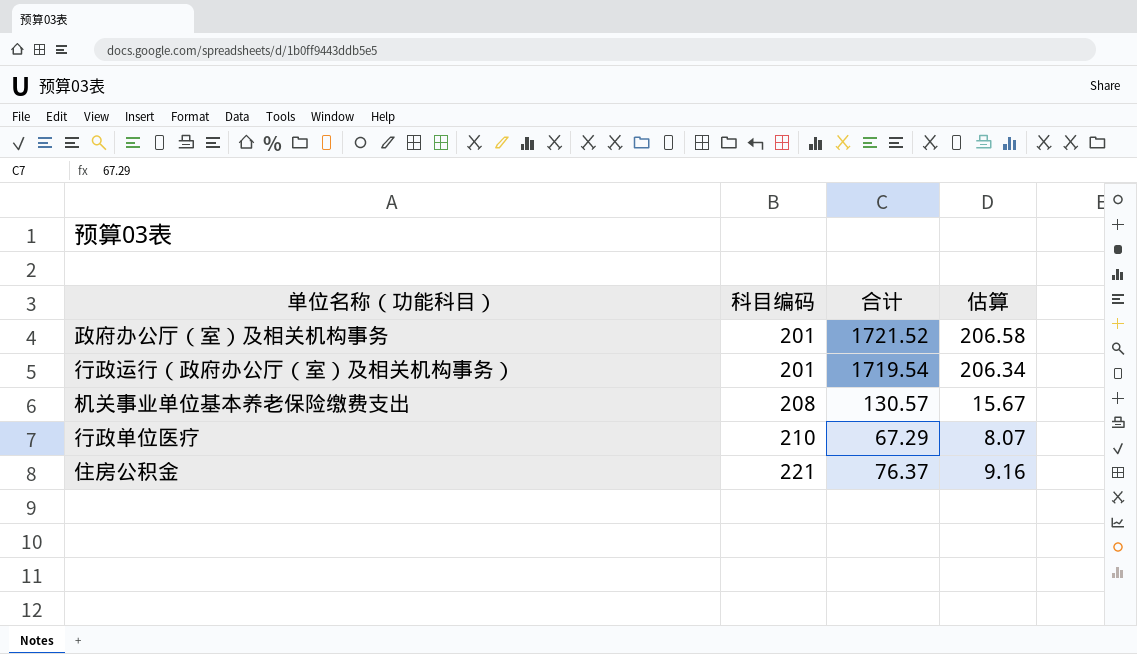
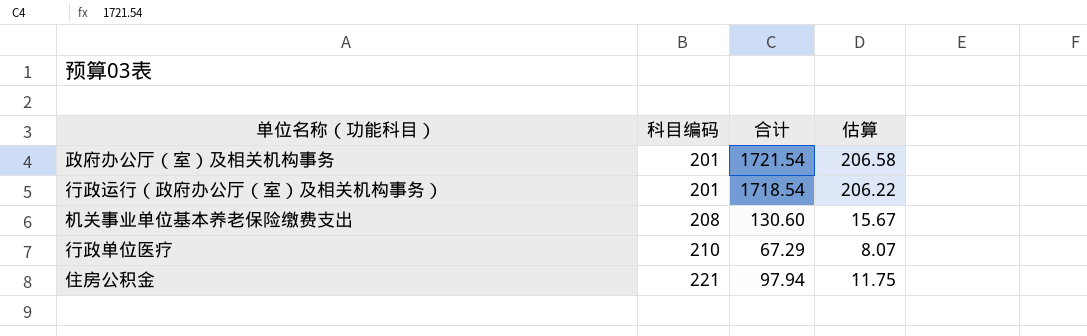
政府办公厅（室）及相关机构事务 | 合计: 1721.52 -> 1721.54
行政运行（政府办公厅（室）及相关机构事务） | 合计: 1719.54 -> 1718.54
行政运行（政府办公厅（室）及相关机构事务） | 估算: 206.34 -> 206.22
机关事业单位基本养老保险缴费支出 | 合计: 130.57 -> 130.60
住房公积金 | 合计: 76.37 -> 97.94
住房公积金 | 估算: 9.16 -> 11.75

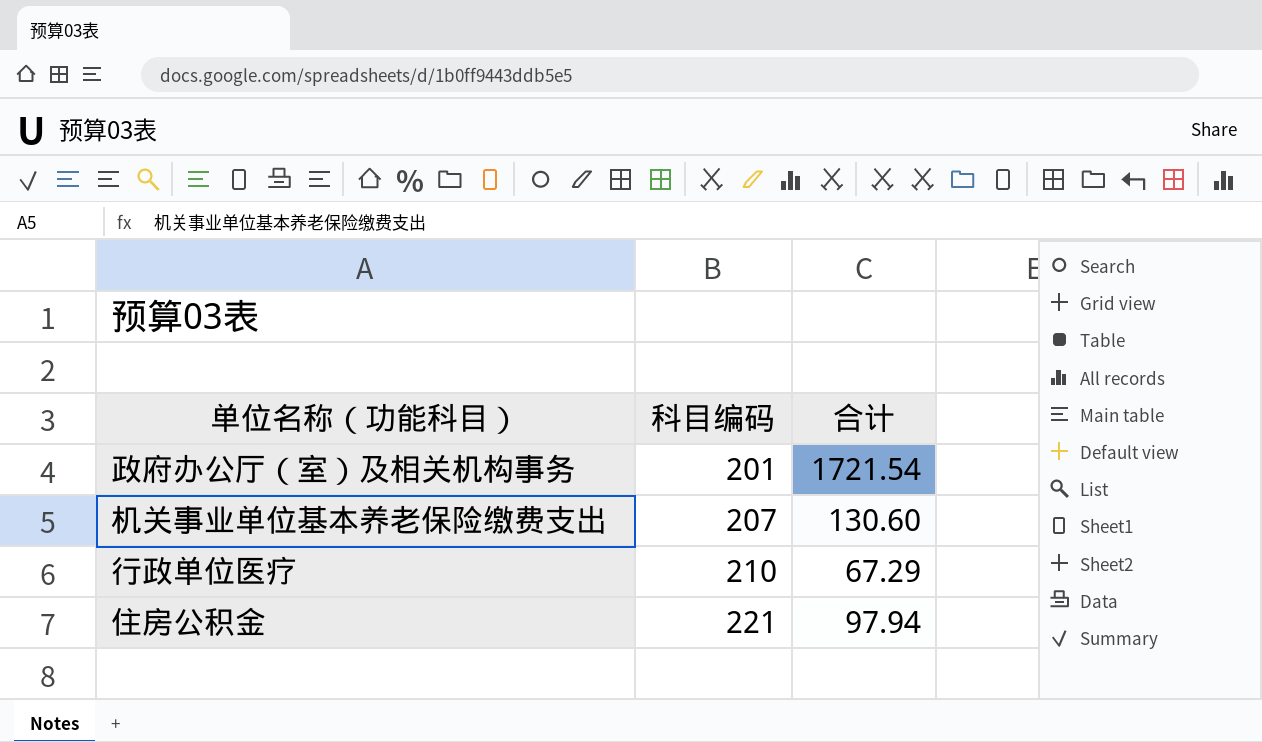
column 估算 | formula: [合计] * 0.12 -> none
row 行政运行（政府办公厅（室）及相关机构事务）: 201 | 1718.54 | 206.22 -> none
机关事业单位基本养老保险缴费支出 | 科目编码: 208 -> 207

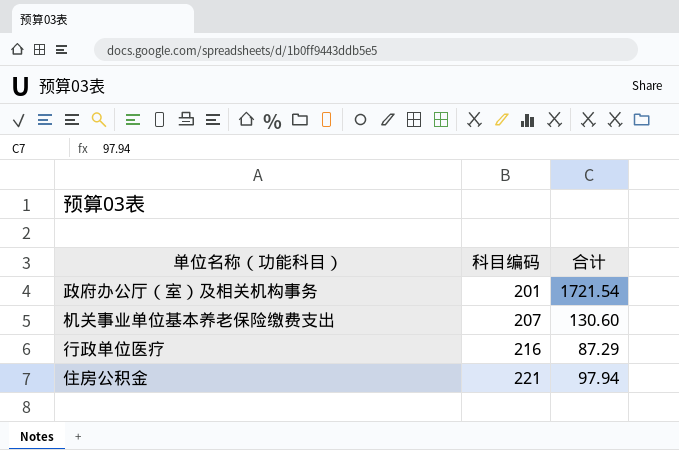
行政单位医疗 | 科目编码: 210 -> 216
行政单位医疗 | 合计: 67.29 -> 87.29

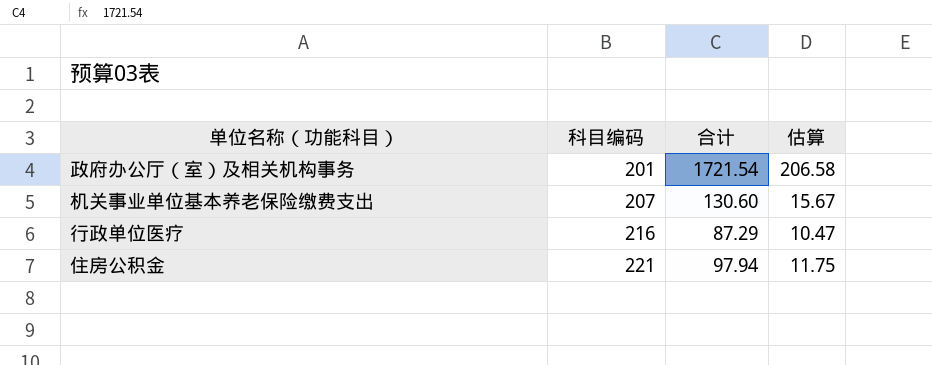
column 估算 | formula: none -> [合计] * 0.12

